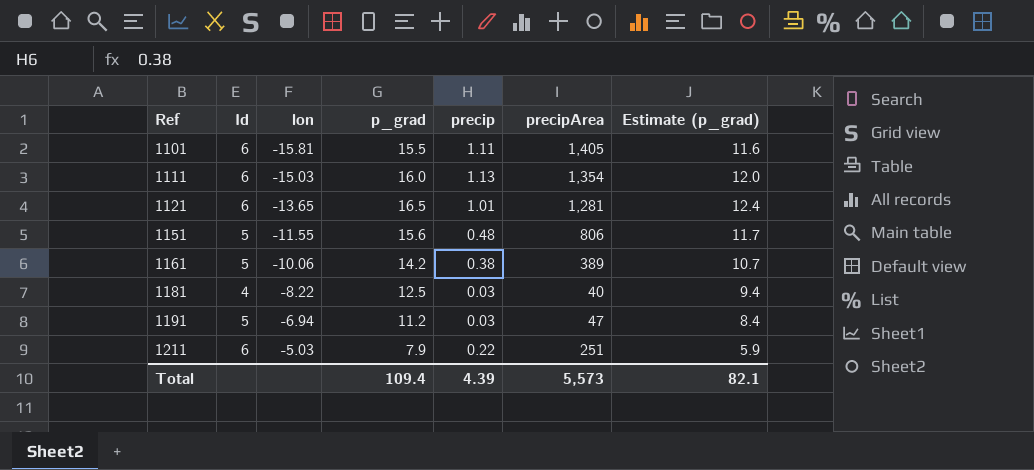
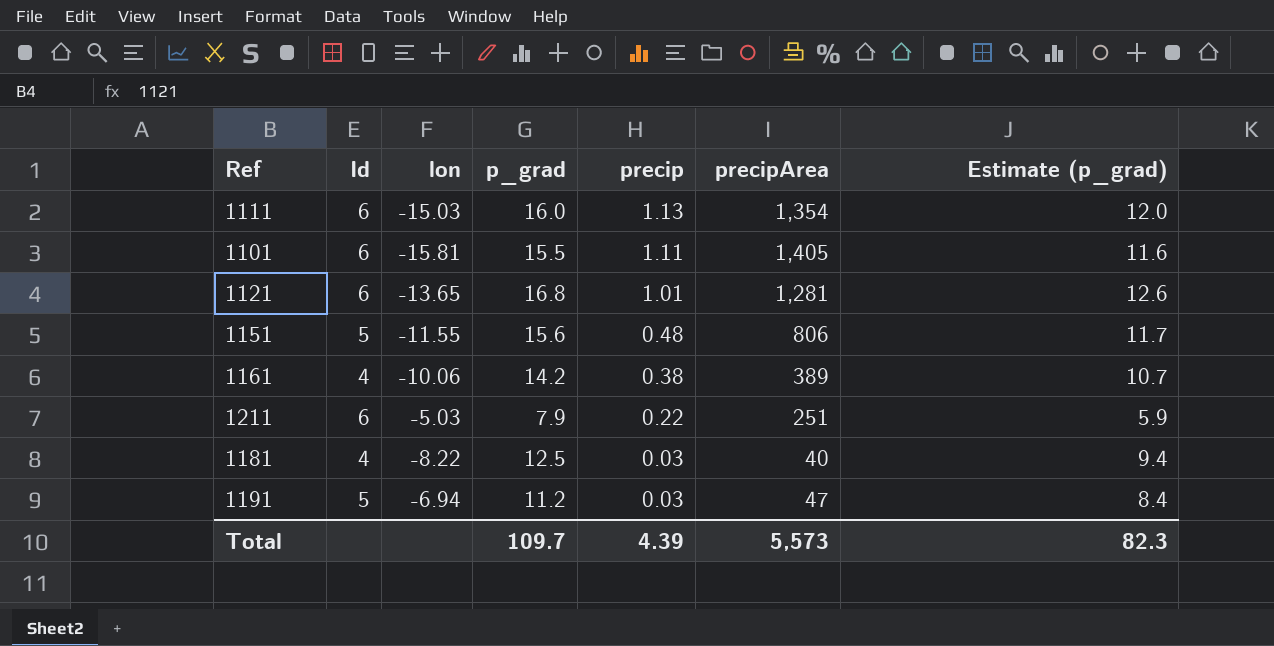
row order: Ref ascending -> precip descending
1121 | p_grad: 16.5 -> 16.8
1121 | Estimate (p_grad): 12.4 -> 12.6
1161 | Id: 5 -> 4
Total | p_grad: 109.4 -> 109.7
Total | Estimate (p_grad): 82.1 -> 82.3

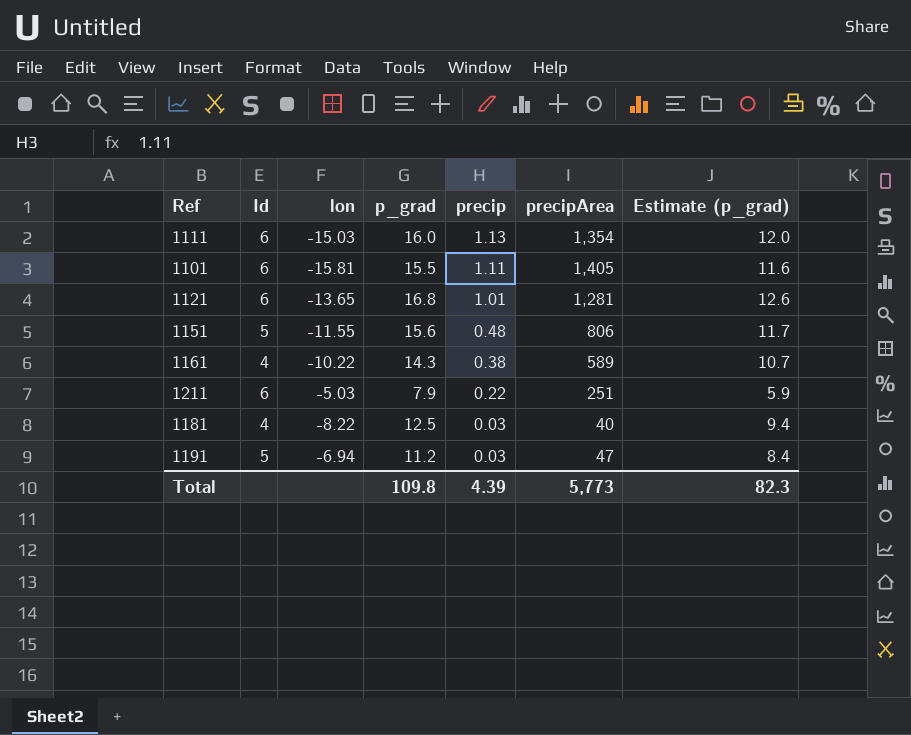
1161 | lon: -10.06 -> -10.22
1161 | p_grad: 14.2 -> 14.3
1161 | precipArea: 389 -> 589
Total | p_grad: 109.7 -> 109.8
Total | precipArea: 5,573 -> 5,773

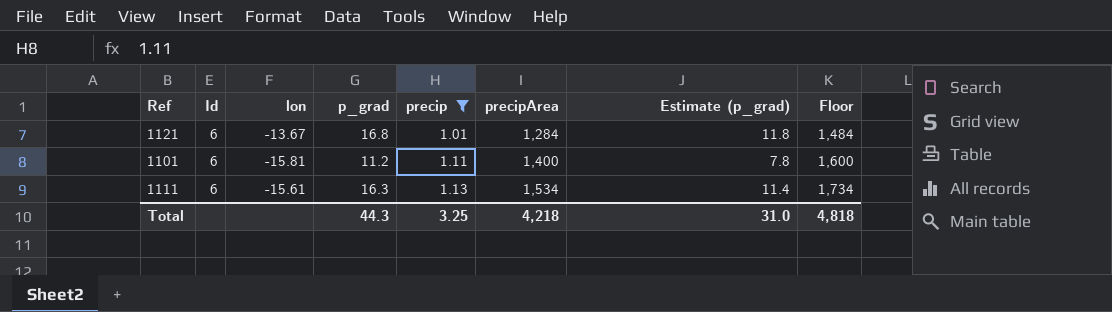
filter: none -> precip >= 1.01
row order: precip descending -> precip ascending
column Estimate (p_grad) | formula: [p_grad] * 0.75 -> [p_grad] * 0.7
column Floor | formula: none -> [precipArea] + 200
1121 | lon: -13.65 -> -13.67
1121 | precipArea: 1,281 -> 1,284
1101 | p_grad: 15.5 -> 11.2
1101 | precipArea: 1,405 -> 1,400
1111 | lon: -15.03 -> -15.61
1111 | p_grad: 16.0 -> 16.3
1111 | precipArea: 1,354 -> 1,534
Total | p_grad: 109.8 -> 44.3
Total | precip: 4.39 -> 3.25
Total | precipArea: 5,773 -> 4,218
Total | Estimate (p_grad): 82.3 -> 31.0

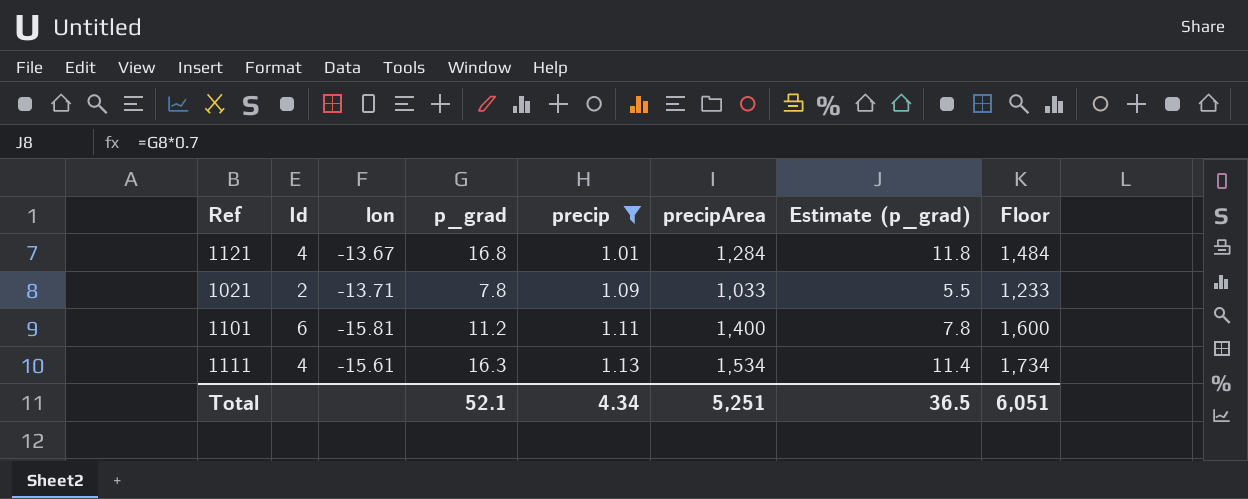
1121 | Id: 6 -> 4
row 1021: none -> 2 | -13.71 | 7.8 | 1.09 | 1,033 | 5.5 | 1,233
1111 | Id: 6 -> 4
Total | p_grad: 44.3 -> 52.1
Total | precip: 3.25 -> 4.34
Total | precipArea: 4,218 -> 5,251
Total | Estimate (p_grad): 31.0 -> 36.5
Total | Floor: 4,818 -> 6,051

